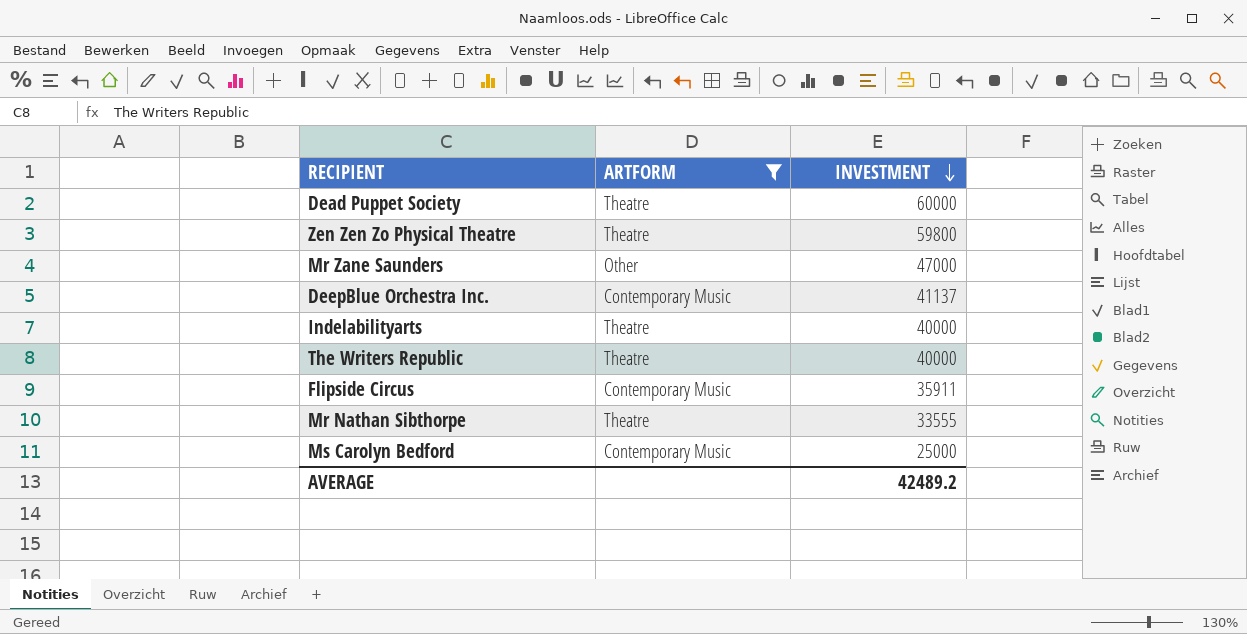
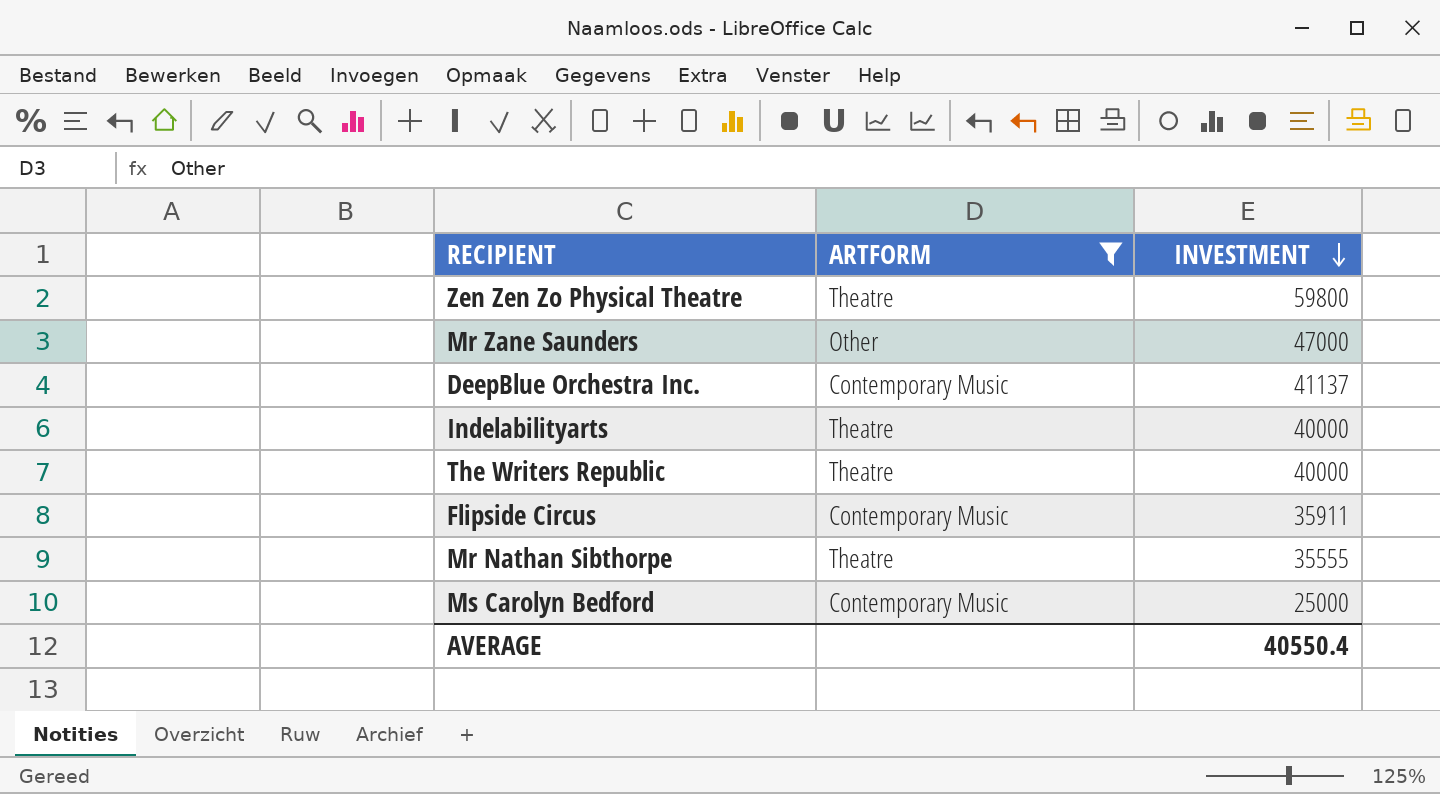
row Dead Puppet Society: Theatre | 60000 -> none
Mr Nathan Sibthorpe | INVESTMENT: 33555 -> 35555
AVERAGE | INVESTMENT: 42489.2 -> 40550.4

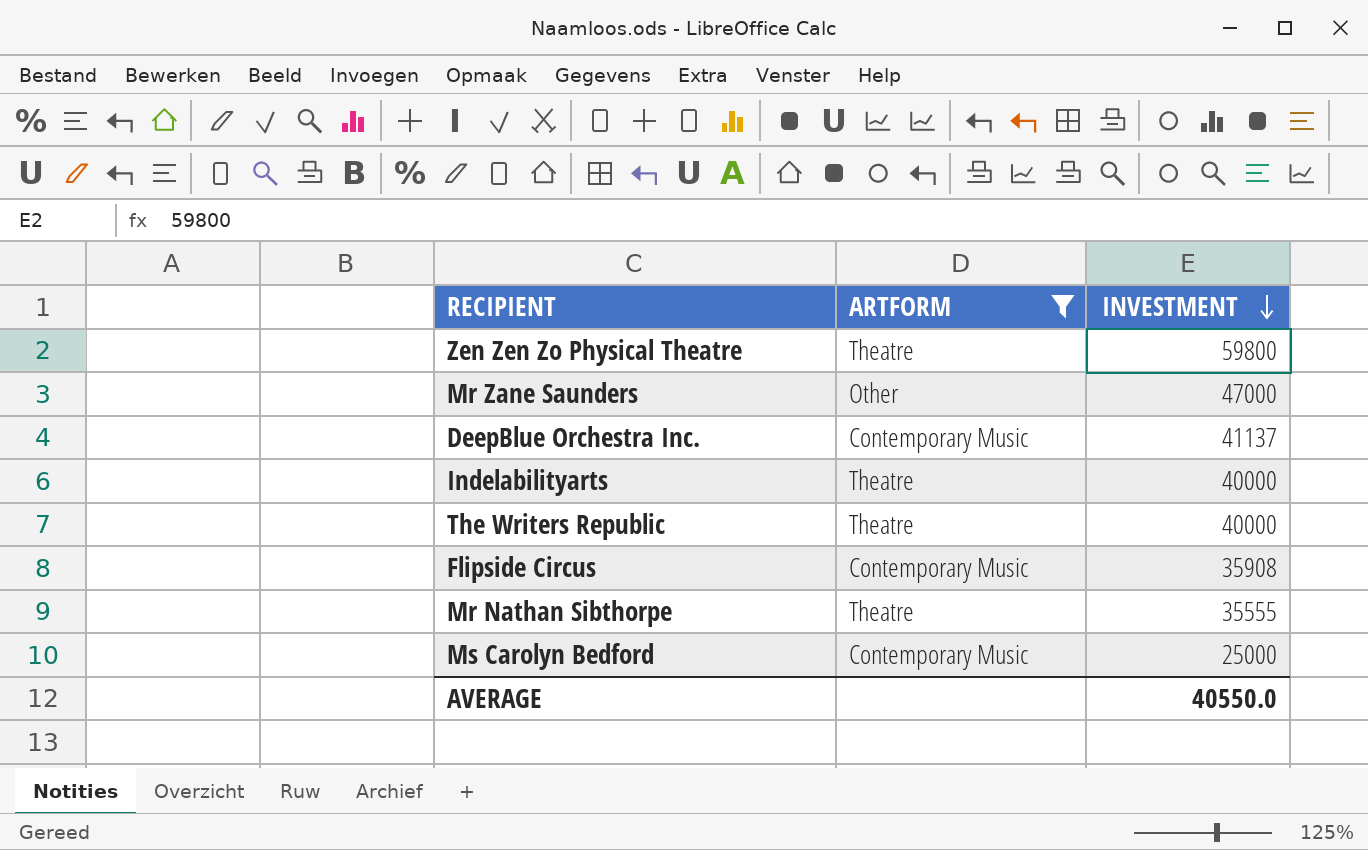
Flipside Circus | INVESTMENT: 35911 -> 35908
AVERAGE | INVESTMENT: 40550.4 -> 40550.0

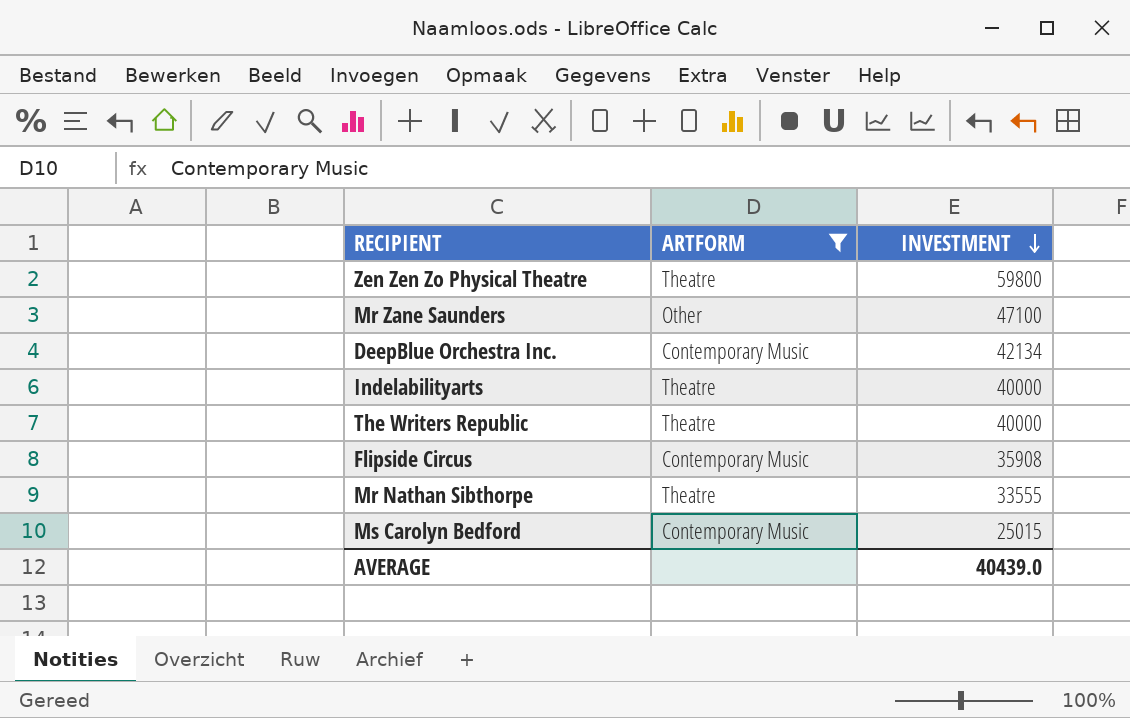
Mr Zane Saunders | INVESTMENT: 47000 -> 47100
DeepBlue Orchestra Inc. | INVESTMENT: 41137 -> 42134
Mr Nathan Sibthorpe | INVESTMENT: 35555 -> 33555
Ms Carolyn Bedford | INVESTMENT: 25000 -> 25015
AVERAGE | INVESTMENT: 40550.0 -> 40439.0

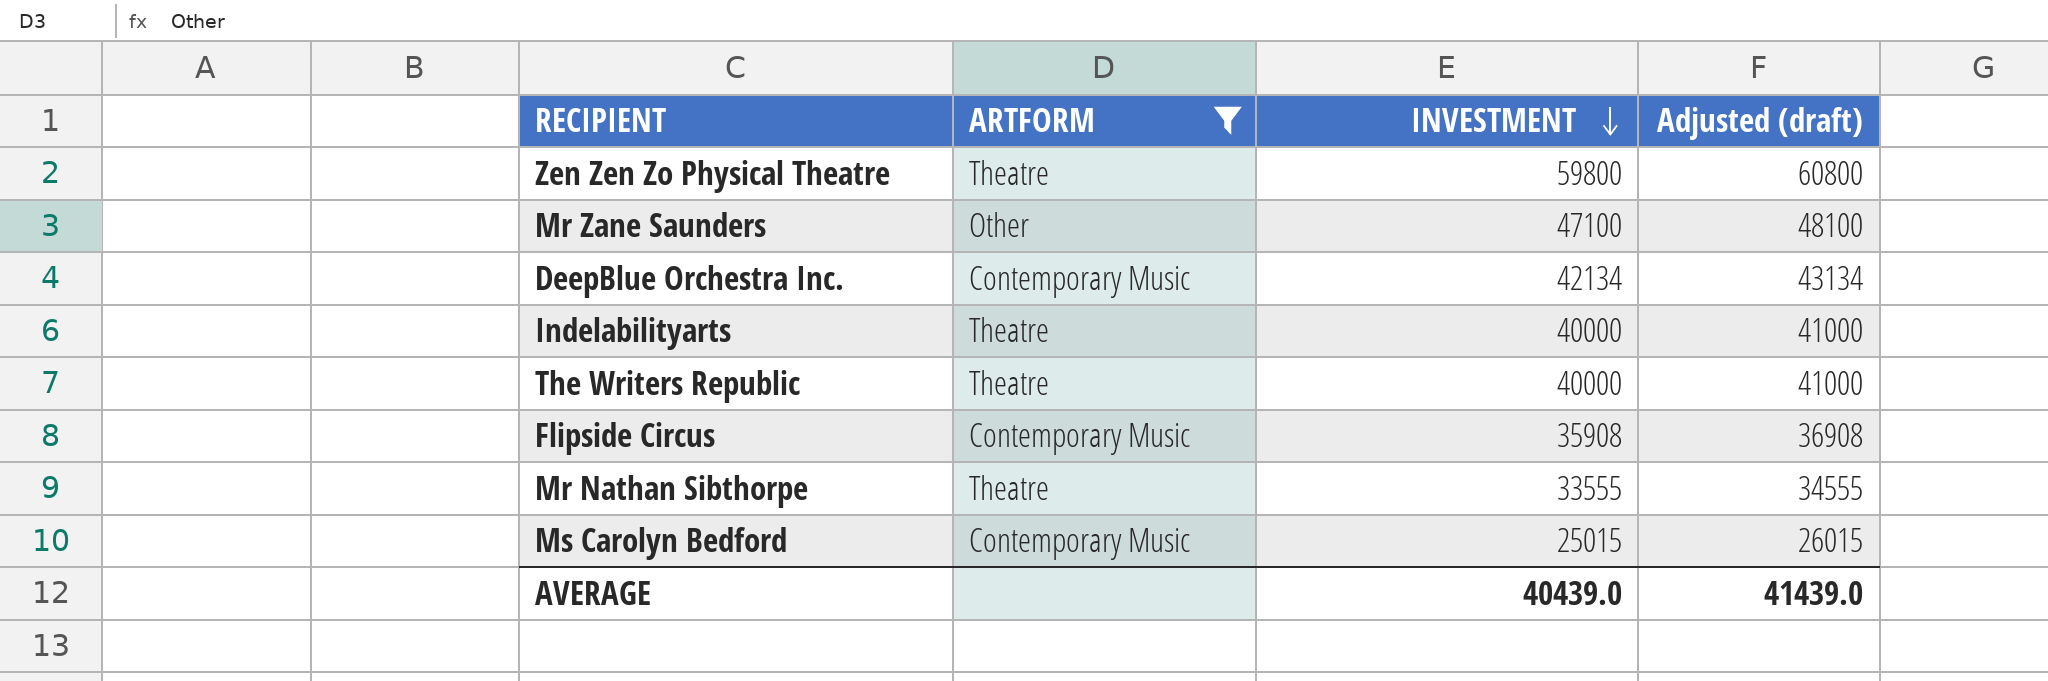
column Adjusted (draft) | formula: none -> [INVESTMENT] + 1000

